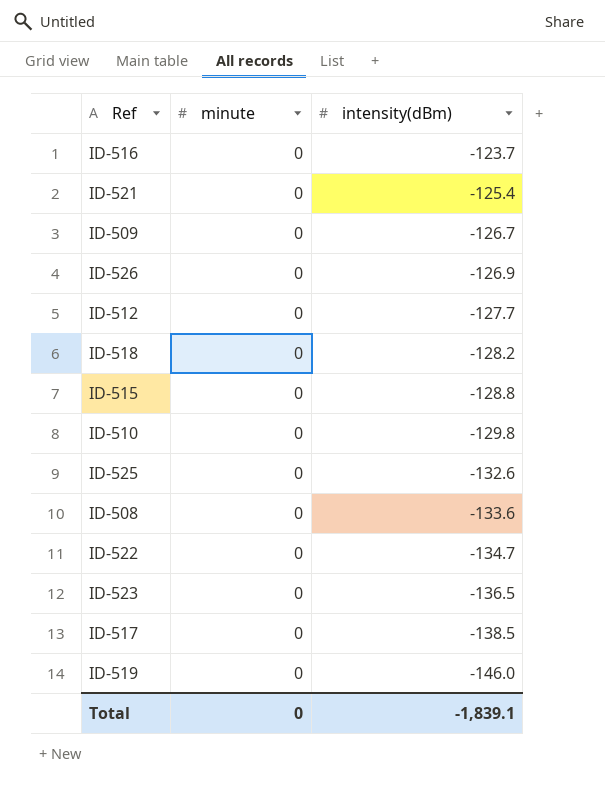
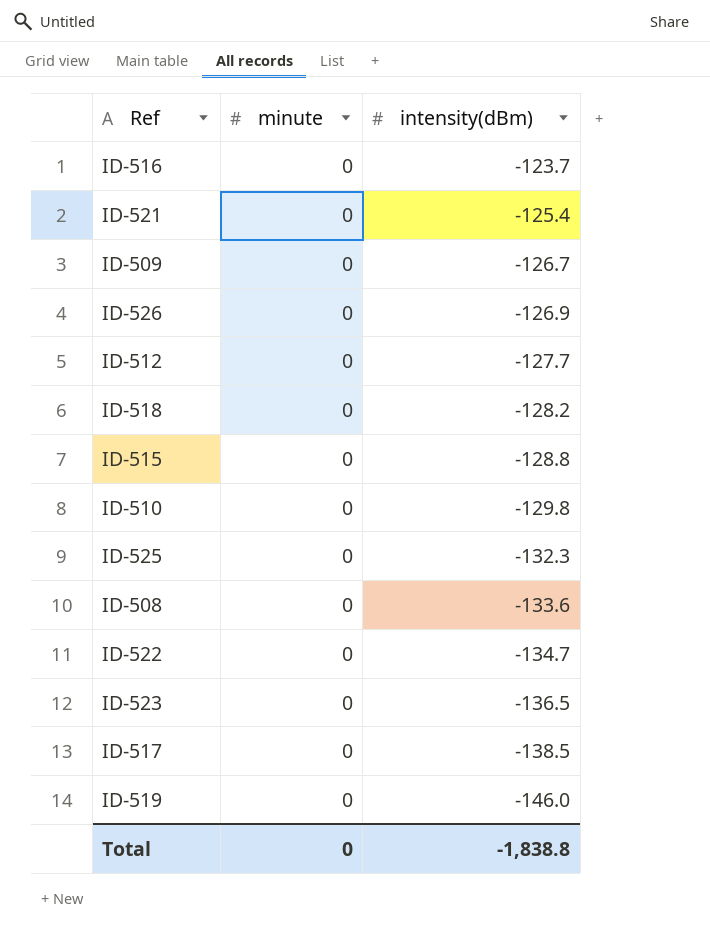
ID-525 | intensity(dBm): -132.6 -> -132.3
Total | intensity(dBm): -1,839.1 -> -1,838.8

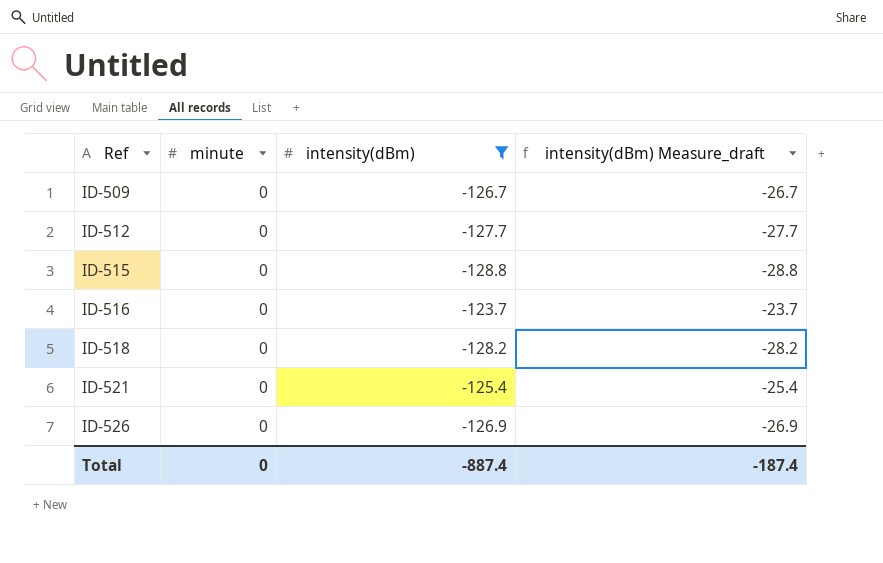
filter: none -> intensity(dBm) >= -128.8
row order: intensity(dBm) descending -> Ref ascending
column intensity(dBm) Measure_draft | formula: none -> [intensity(dBm)] + 100
Total | intensity(dBm): -1,838.8 -> -887.4

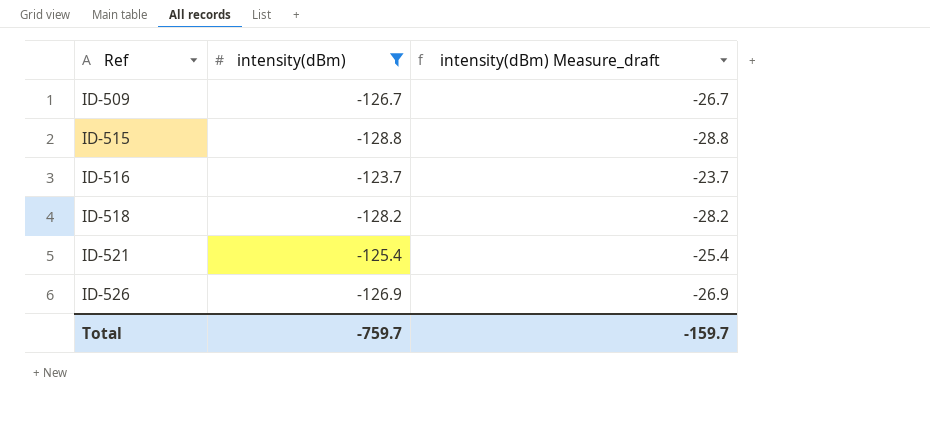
column minute | position: 2 -> none
row ID-512: 0 | -127.7 | -27.7 -> none
Total | intensity(dBm): -887.4 -> -759.7
Total | intensity(dBm) Measure_draft: -187.4 -> -159.7

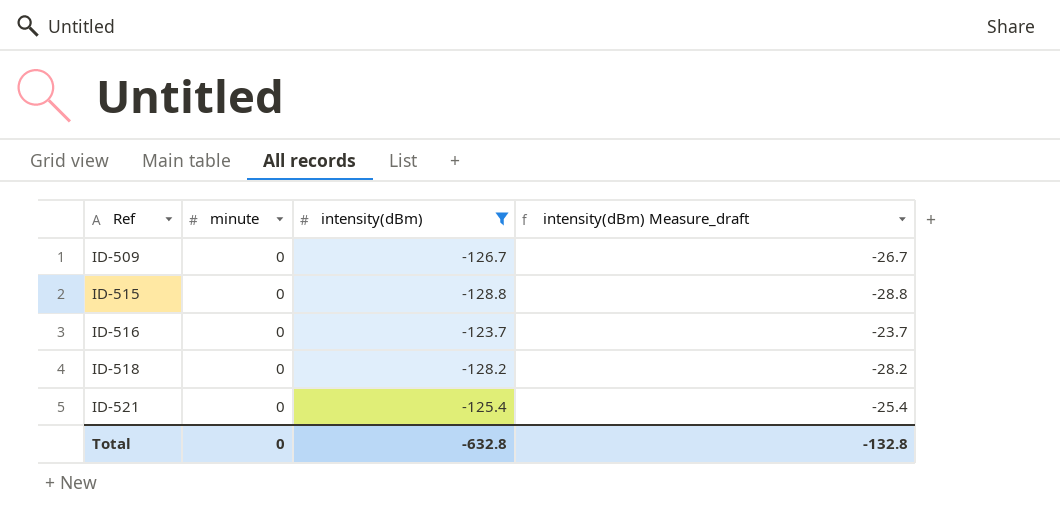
column minute | position: none -> 2
row ID-526: -126.9 | -26.9 -> none
Total | intensity(dBm): -759.7 -> -632.8
Total | intensity(dBm) Measure_draft: -159.7 -> -132.8

